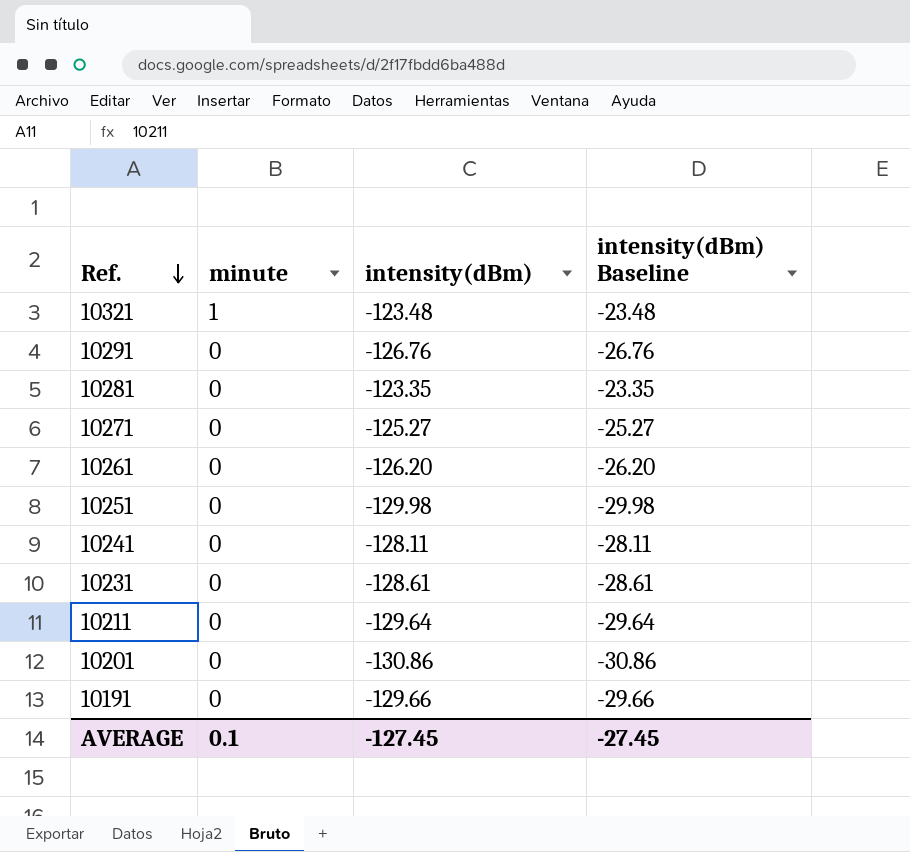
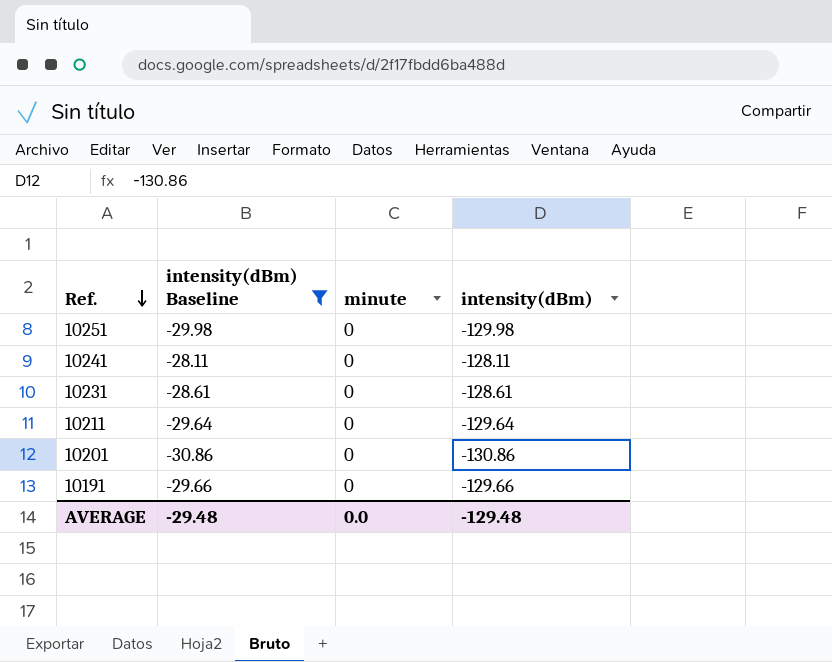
filter: none -> intensity(dBm) Baseline <= -28.11
column intensity(dBm) Baseline | position: 4 -> 2
AVERAGE | intensity(dBm) Baseline: -27.45 -> -29.48
AVERAGE | minute: 0.1 -> 0.0
AVERAGE | intensity(dBm): -127.45 -> -129.48

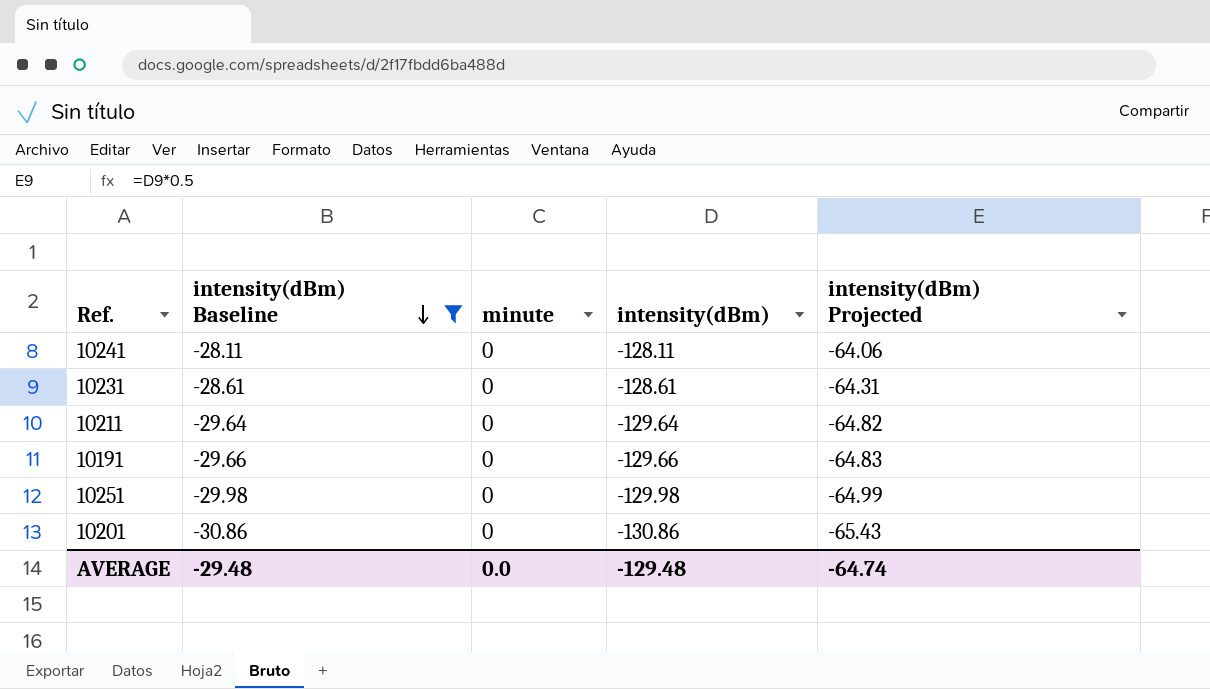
row order: Ref. descending -> intensity(dBm) Baseline descending
column intensity(dBm) Projected | formula: none -> [intensity(dBm)] * 0.5

